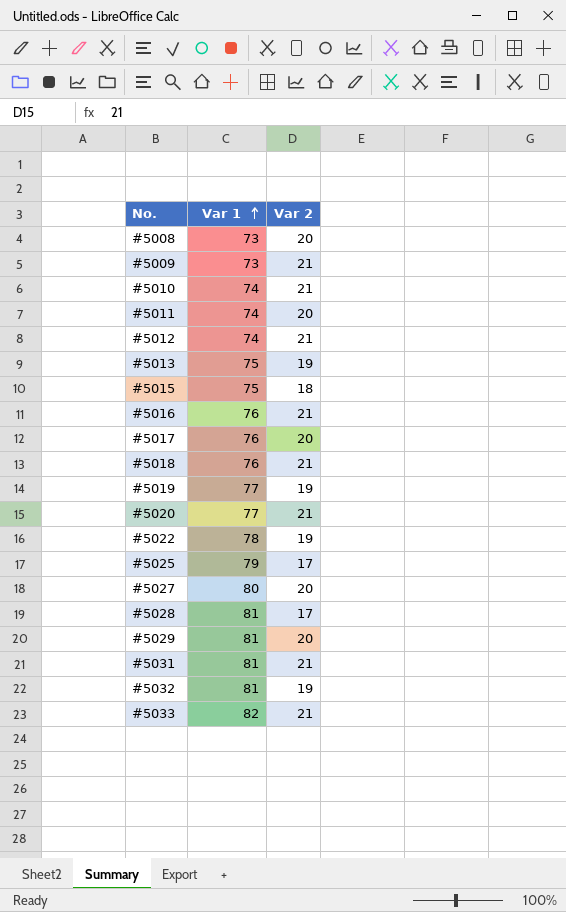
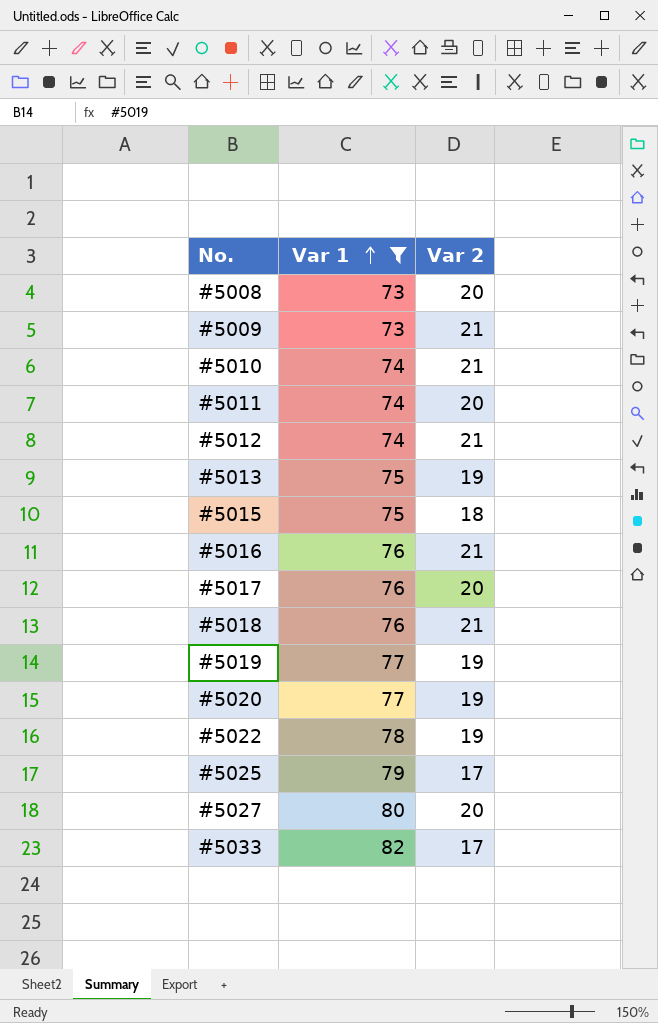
filter: none -> Var 1 != 81
#5020 | Var 2: 21 -> 19
#5033 | Var 2: 21 -> 17

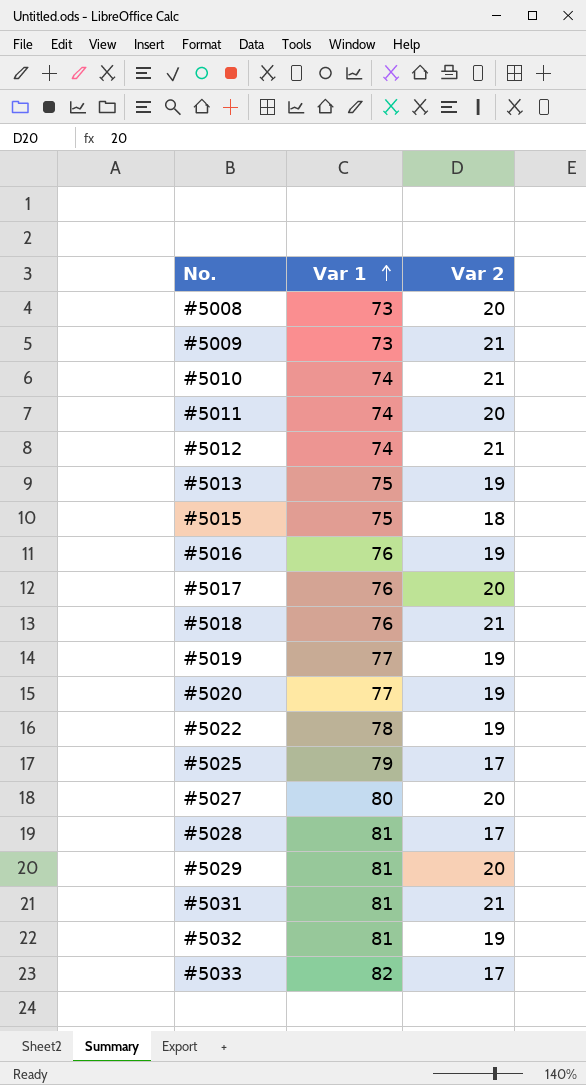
filter: Var 1 != 81 -> none
#5016 | Var 2: 21 -> 19

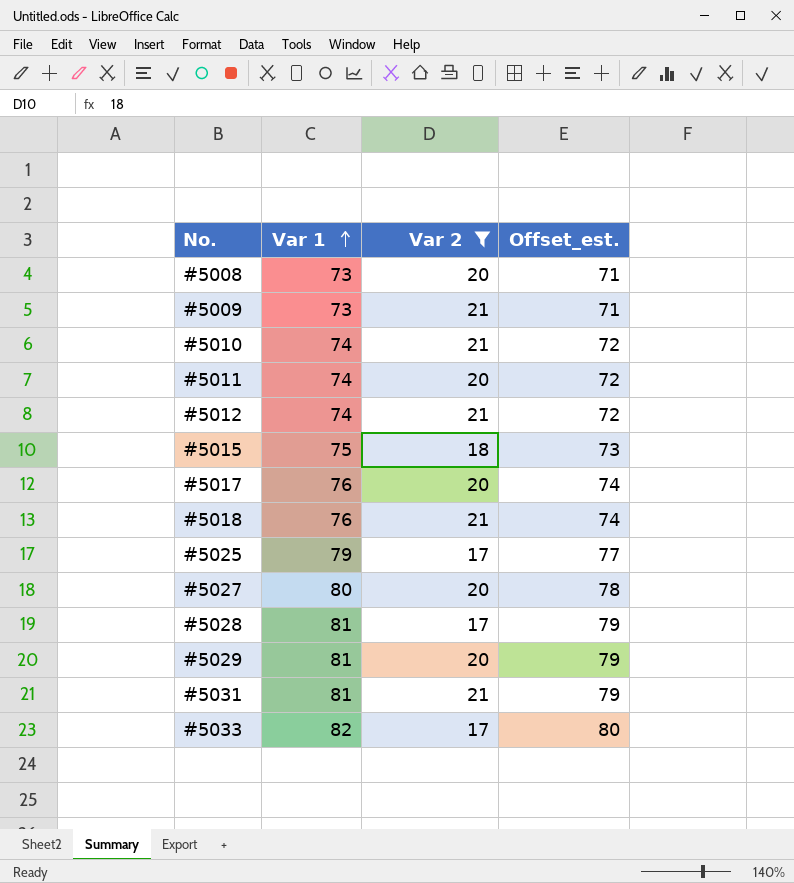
filter: none -> Var 2 != 19
column Offset_est. | formula: none -> [Var 1] - 2

